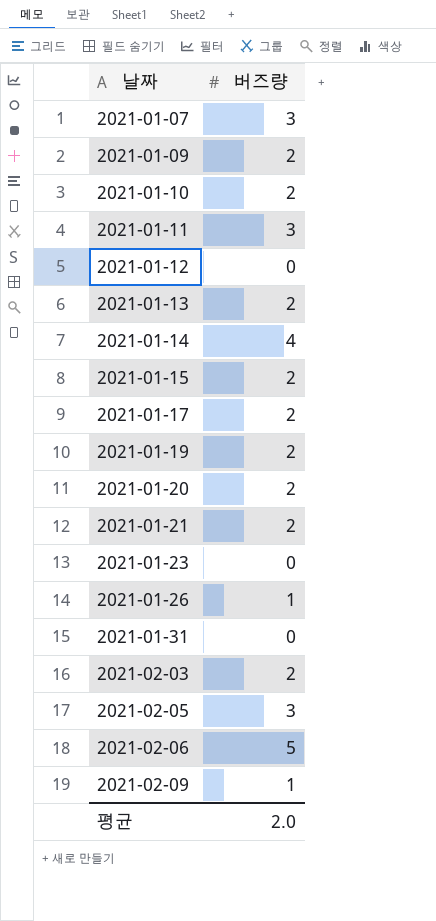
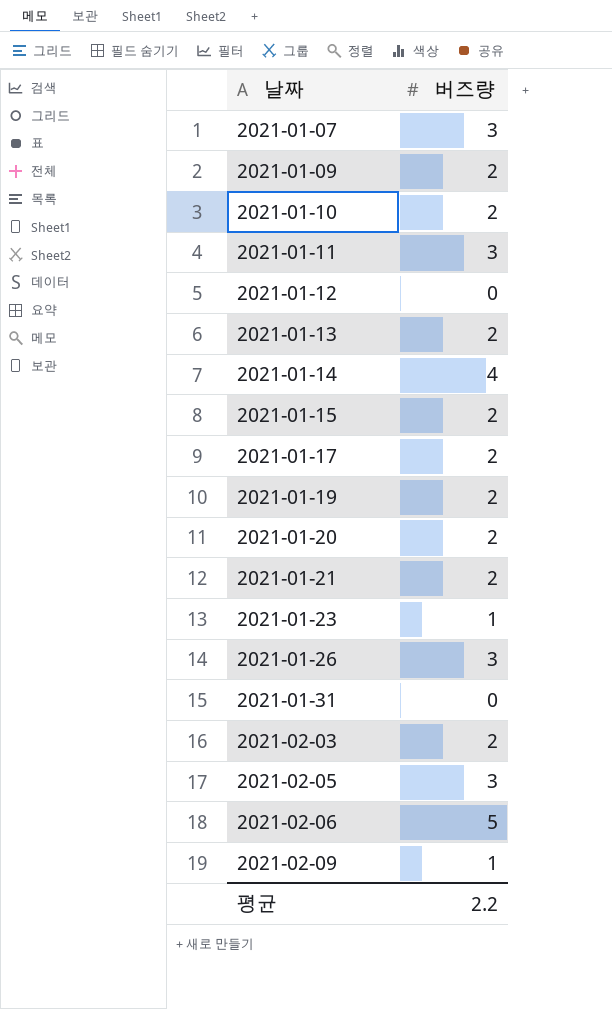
2021-01-23 | 버즈량: 0 -> 1
2021-01-26 | 버즈량: 1 -> 3
평균 | 버즈량: 2.0 -> 2.2

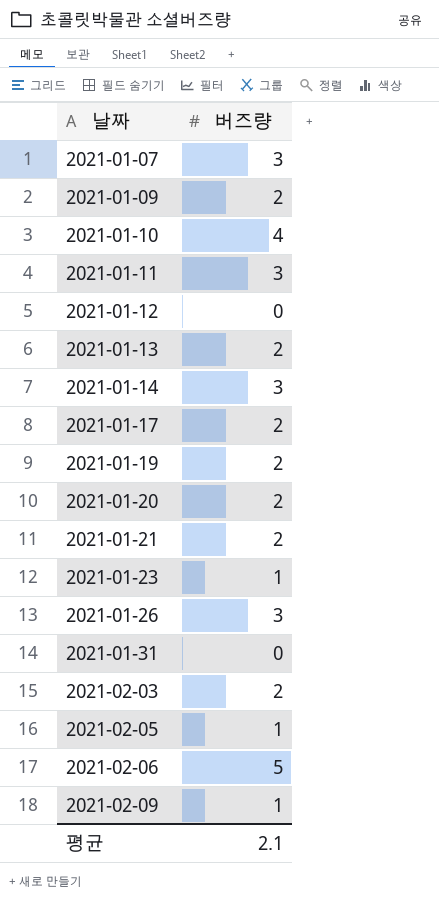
row 2021-01-15: 2 -> none
2021-01-10 | 버즈량: 2 -> 4
2021-01-14 | 버즈량: 4 -> 3
2021-02-05 | 버즈량: 3 -> 1
평균 | 버즈량: 2.2 -> 2.1

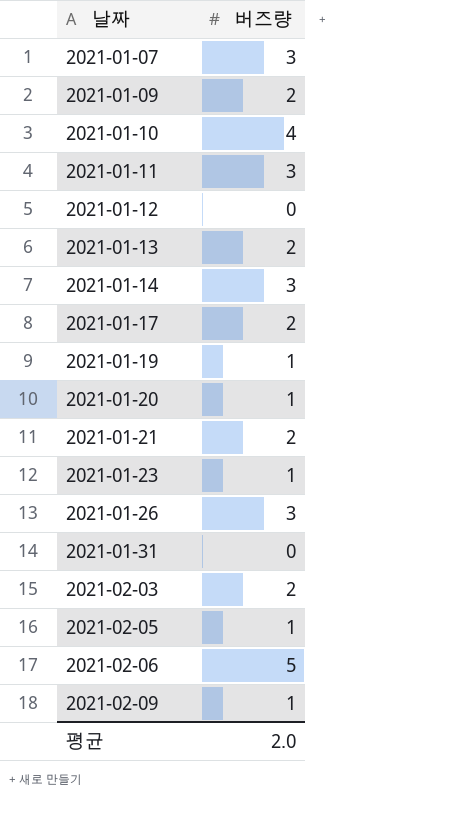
2021-01-19 | 버즈량: 2 -> 1
2021-01-20 | 버즈량: 2 -> 1
평균 | 버즈량: 2.1 -> 2.0

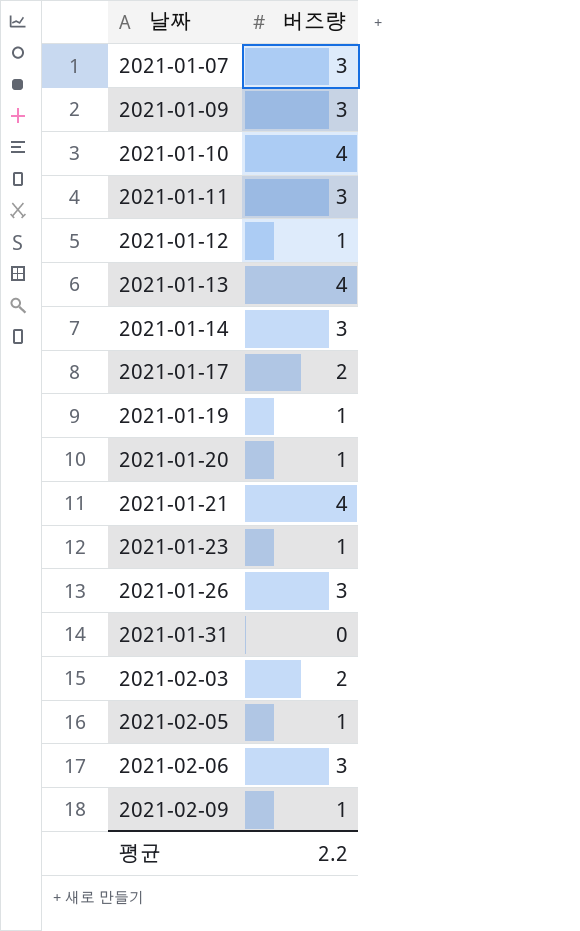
2021-01-09 | 버즈량: 2 -> 3
2021-01-12 | 버즈량: 0 -> 1
2021-01-13 | 버즈량: 2 -> 4
2021-01-21 | 버즈량: 2 -> 4
2021-02-06 | 버즈량: 5 -> 3
평균 | 버즈량: 2.0 -> 2.2

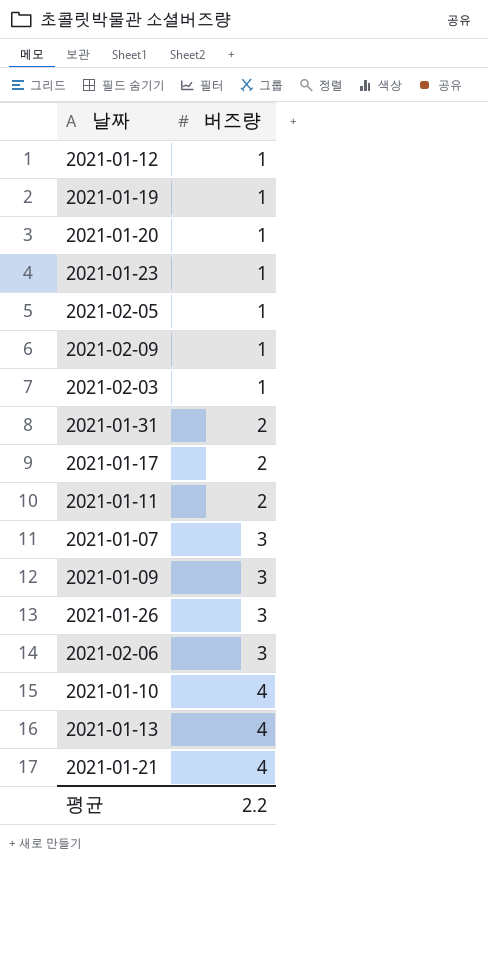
row order: 날짜 ascending -> 버즈량 ascending
row 2021-01-14: 3 -> none
2021-02-03 | 버즈량: 2 -> 1
2021-01-31 | 버즈량: 0 -> 2
2021-01-11 | 버즈량: 3 -> 2

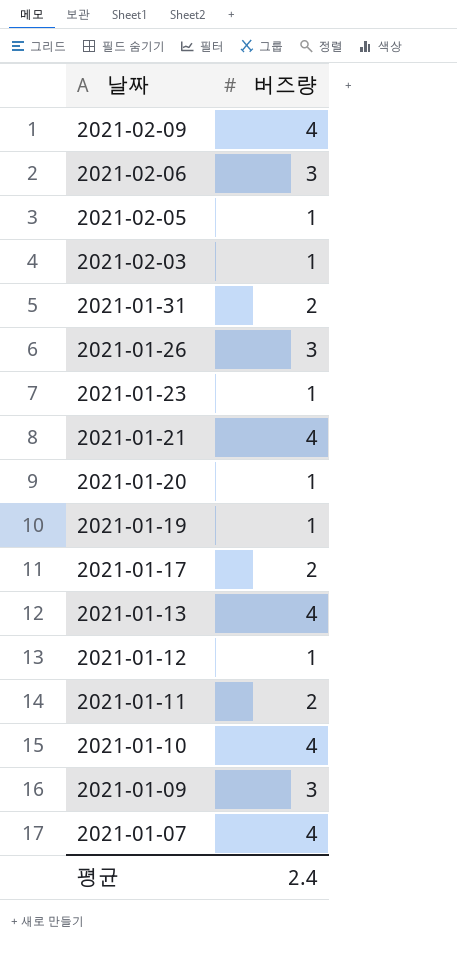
row order: 버즈량 ascending -> 날짜 descending
2021-02-09 | 버즈량: 1 -> 4
2021-01-07 | 버즈량: 3 -> 4
평균 | 버즈량: 2.2 -> 2.4

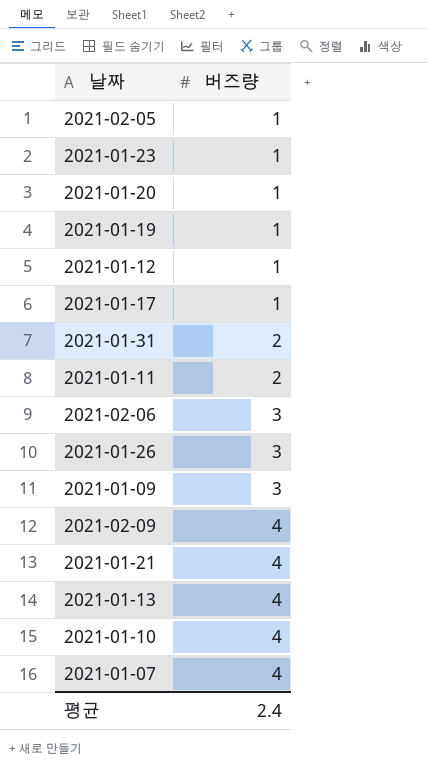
row order: 날짜 descending -> 버즈량 ascending
row 2021-02-03: 1 -> none
2021-01-17 | 버즈량: 2 -> 1

